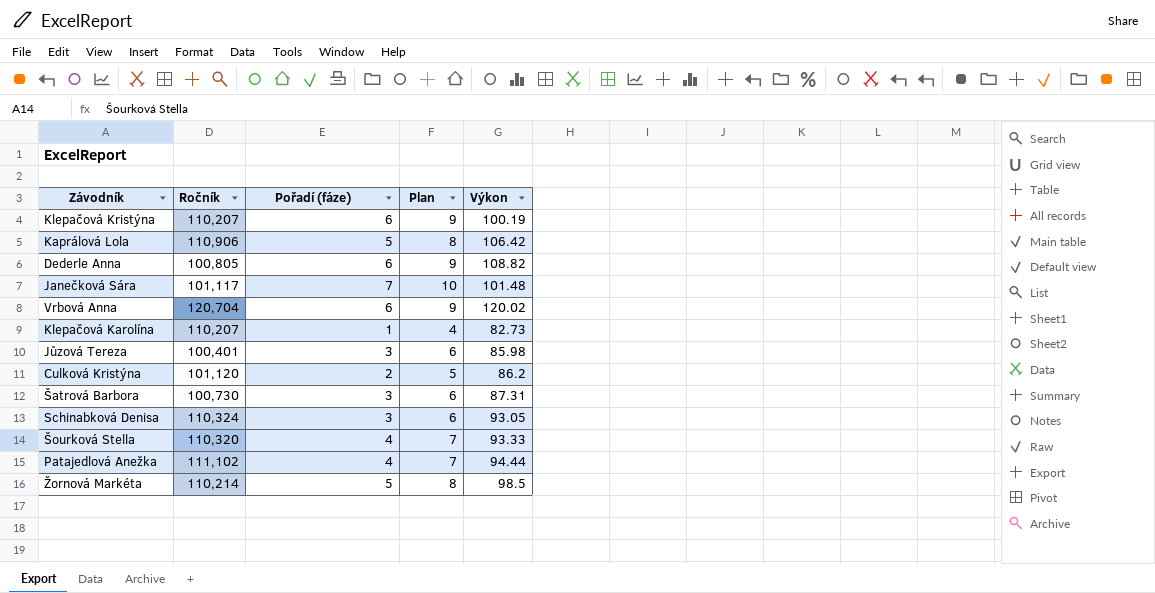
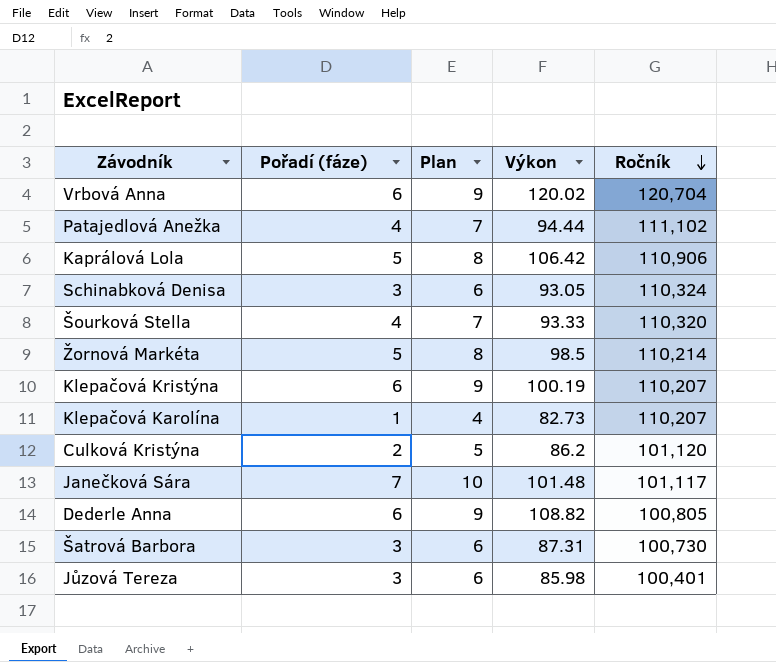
row order: none -> Ročník descending
column Ročník | position: 2 -> 5

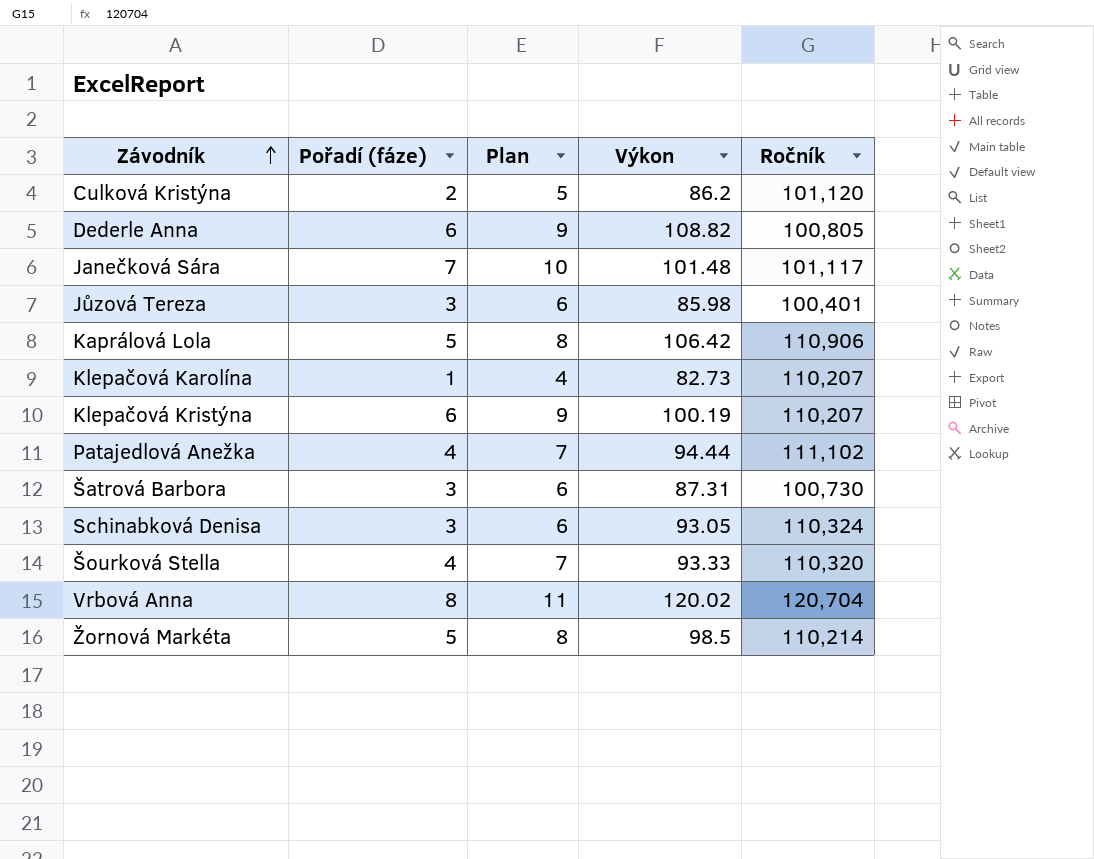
row order: Ročník descending -> Závodník ascending
Vrbová Anna | Pořadí (fáze): 6 -> 8
Vrbová Anna | Plan: 9 -> 11

